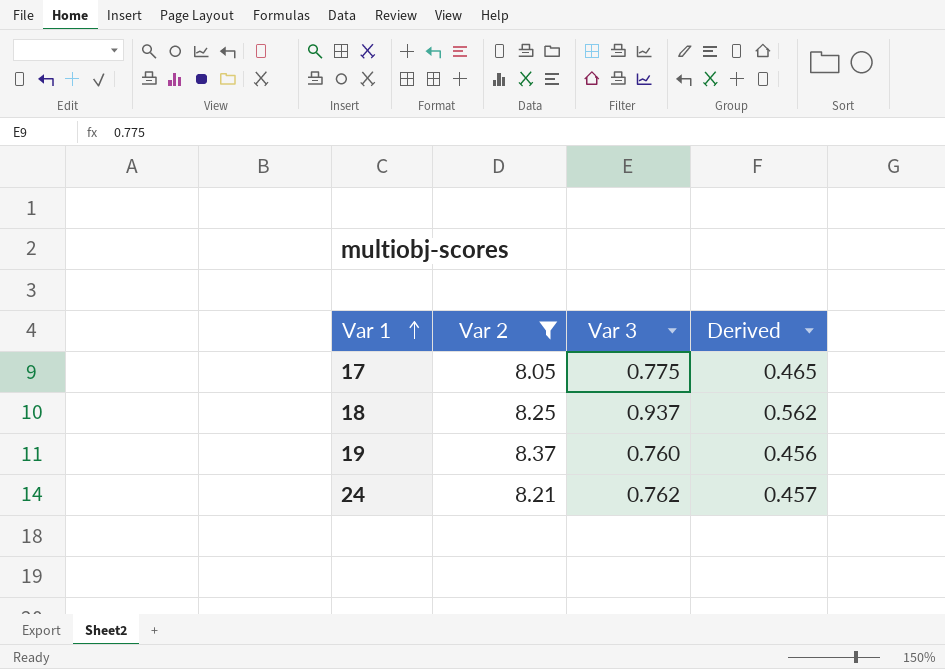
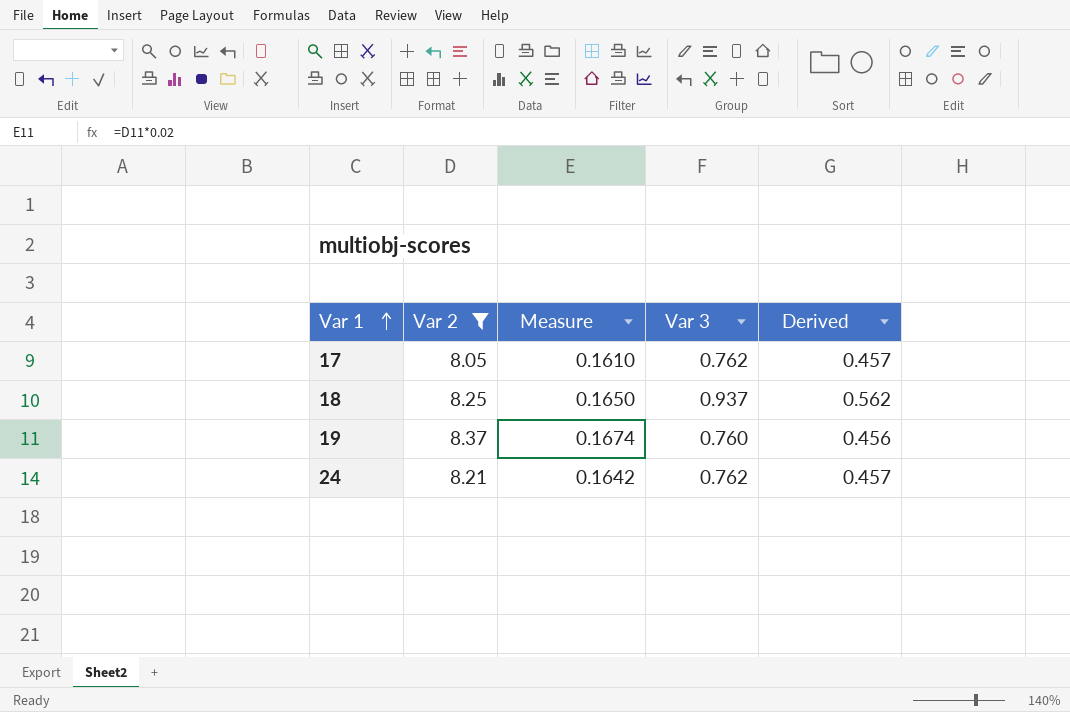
column Measure | formula: none -> [Var 2] * 0.02
17 | Var 3: 0.775 -> 0.762
17 | Derived: 0.465 -> 0.457

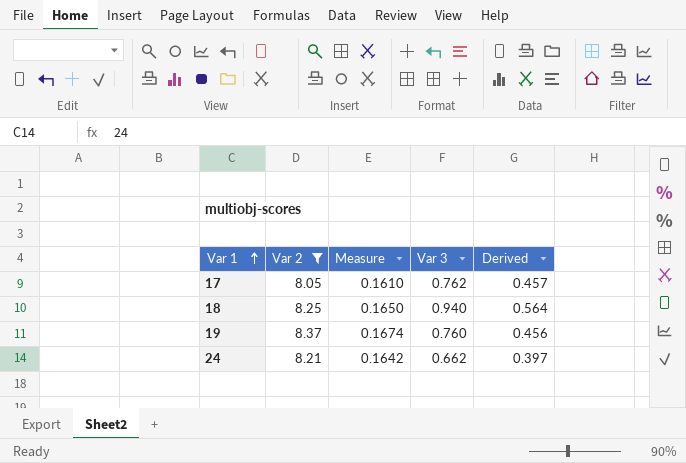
18 | Var 3: 0.937 -> 0.940
18 | Derived: 0.562 -> 0.564
24 | Var 3: 0.762 -> 0.662
24 | Derived: 0.457 -> 0.397

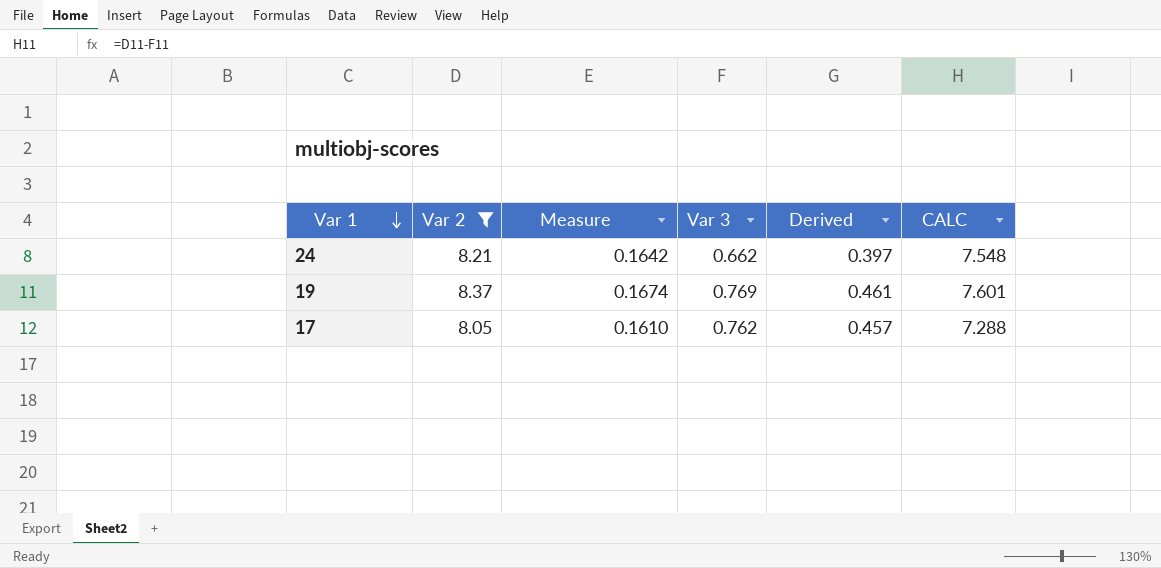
row order: Var 1 ascending -> Var 1 descending
column CALC | formula: none -> [Var 2] - [Var 3]
row 18: 8.25 | 0.1650 | 0.940 | 0.564 -> none
19 | Var 3: 0.760 -> 0.769
19 | Derived: 0.456 -> 0.461

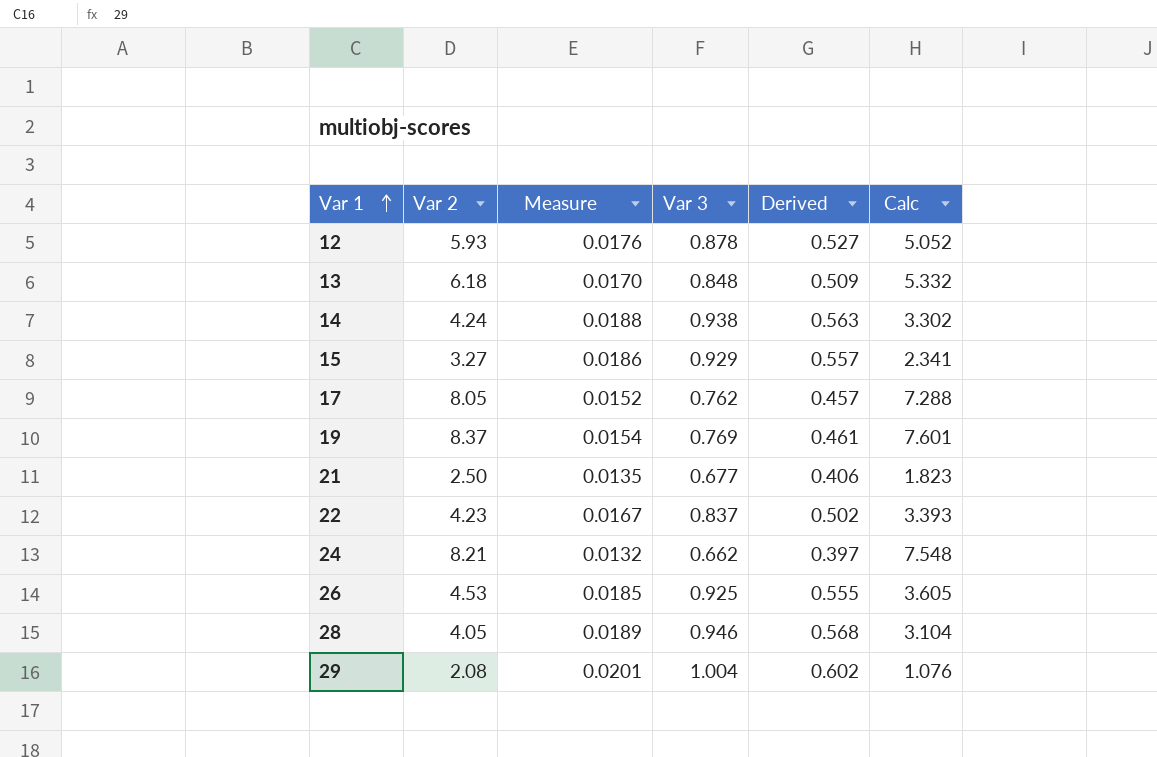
filter: Var 2 >= 8.05 -> none
row order: Var 1 descending -> Var 1 ascending
column Measure | formula: [Var 2] * 0.02 -> [Var 3] * 0.02
column name: CALC -> Calc

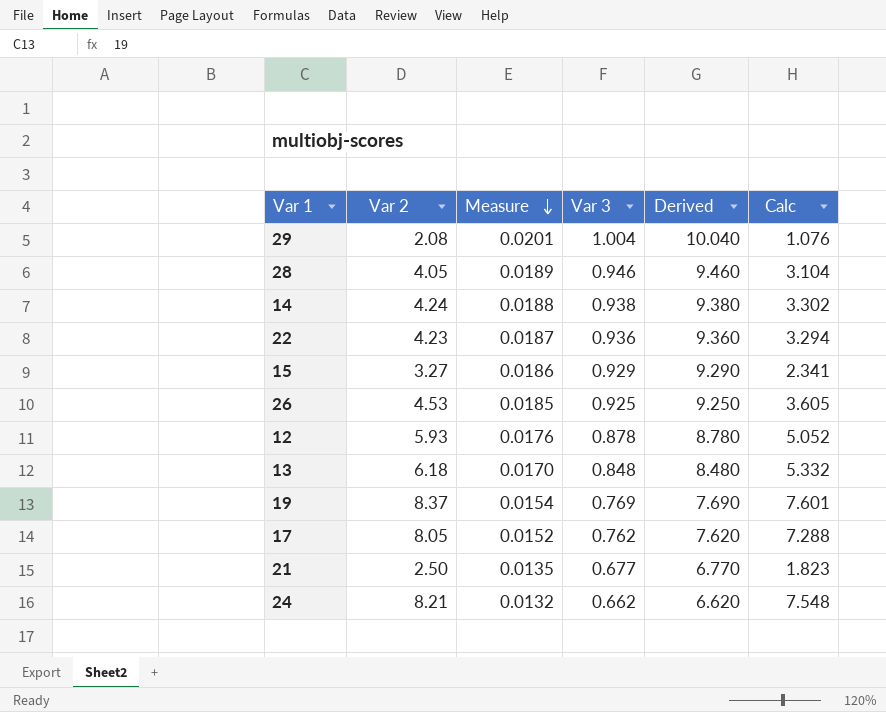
row order: Var 1 ascending -> Measure descending
column Derived | formula: [Var 3] * 0.6 -> [Var 3] * 10
22 | Measure: 0.0167 -> 0.0187
22 | Var 3: 0.837 -> 0.936
22 | Calc: 3.393 -> 3.294

